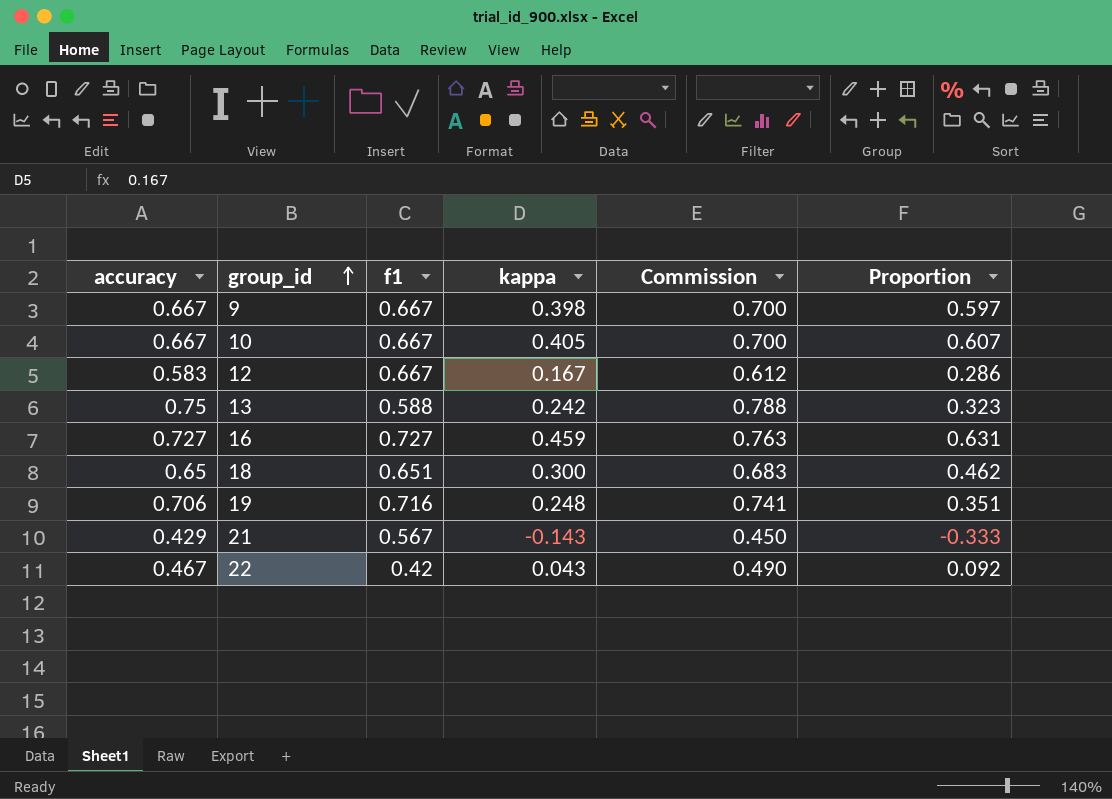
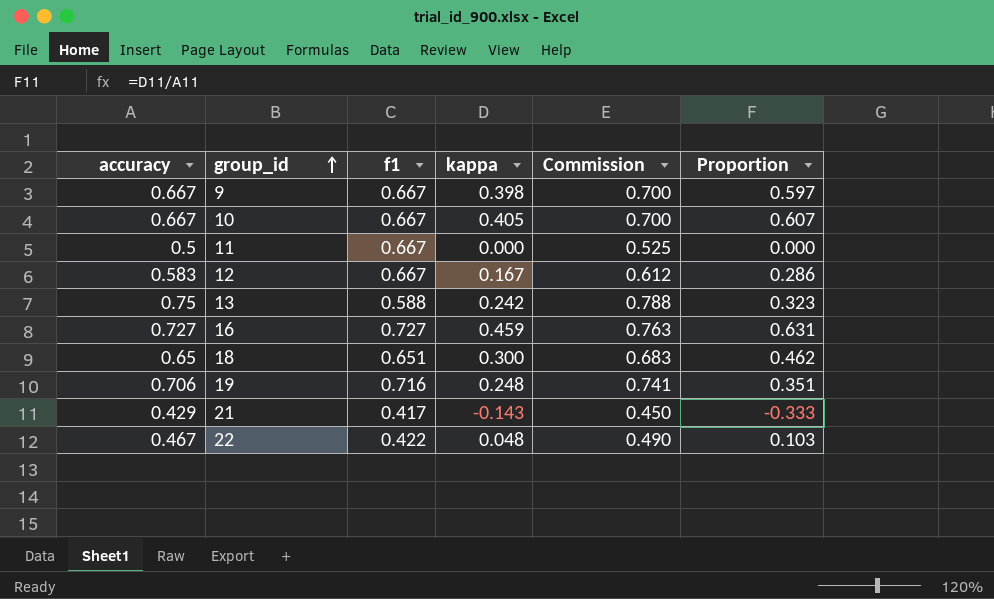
row 11: none -> 0.5 | 0.667 | 0.000 | 0.525 | 0.000
21 | f1: 0.567 -> 0.417
22 | f1: 0.42 -> 0.422
22 | kappa: 0.043 -> 0.048
22 | Proportion: 0.092 -> 0.103

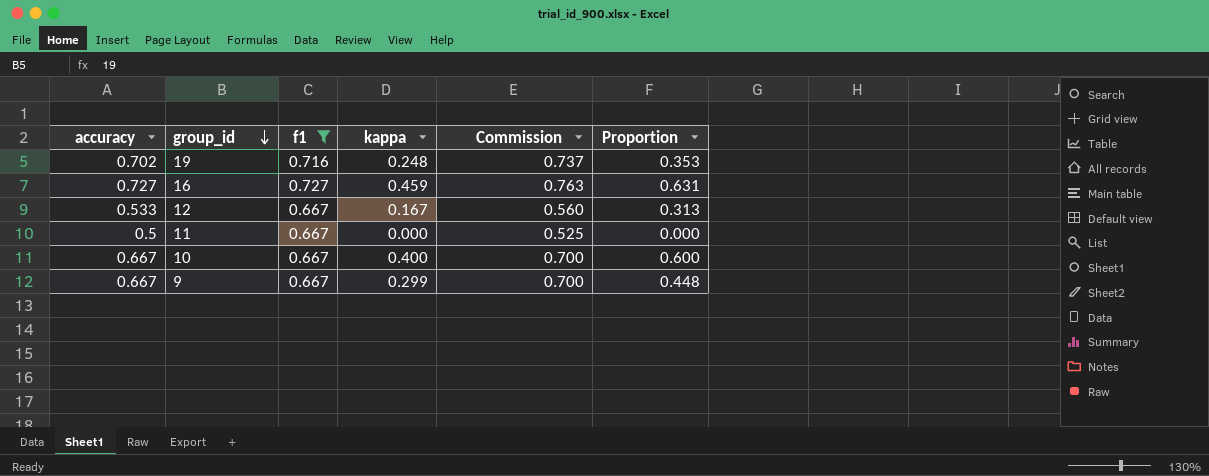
filter: none -> f1 >= 0.667
row order: group_id ascending -> group_id descending
19 | accuracy: 0.706 -> 0.702
19 | Commission: 0.741 -> 0.737
19 | Proportion: 0.351 -> 0.353
12 | accuracy: 0.583 -> 0.533
12 | Commission: 0.612 -> 0.560
12 | Proportion: 0.286 -> 0.313
10 | kappa: 0.405 -> 0.400
10 | Proportion: 0.607 -> 0.600
9 | kappa: 0.398 -> 0.299
9 | Proportion: 0.597 -> 0.448

